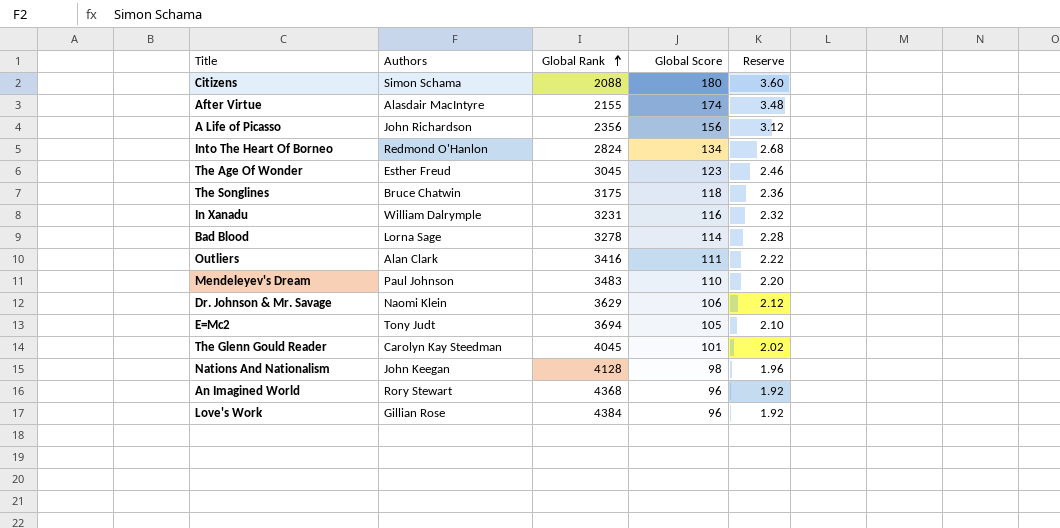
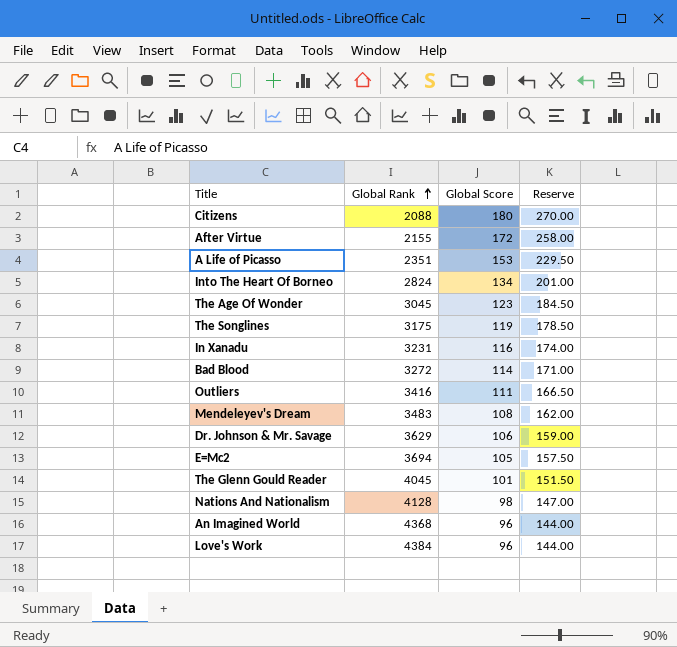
column Authors | position: 2 -> none
column Reserve | formula: [Global Score] * 0.02 -> [Global Score] * 1.5
After Virtue | Global Score: 174 -> 172
A Life of Picasso | Global Rank: 2356 -> 2351
A Life of Picasso | Global Score: 156 -> 153
The Songlines | Global Score: 118 -> 119
Bad Blood | Global Rank: 3278 -> 3272
Mendeleyev's Dream | Global Score: 110 -> 108

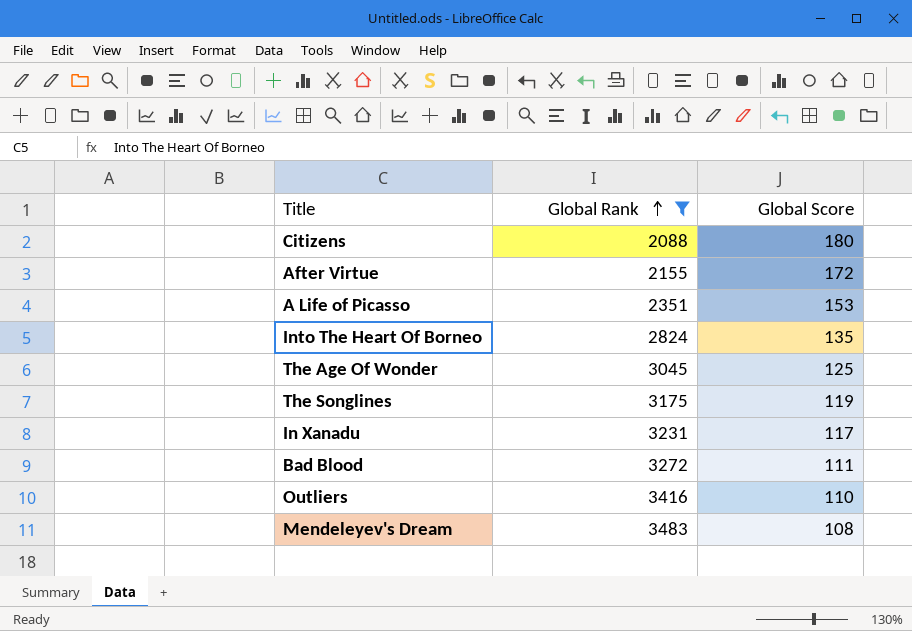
filter: none -> Global Rank <= 3483
column Reserve | formula: [Global Score] * 1.5 -> none
Into The Heart Of Borneo | Global Score: 134 -> 135
The Age Of Wonder | Global Score: 123 -> 125
In Xanadu | Global Score: 116 -> 117
Bad Blood | Global Score: 114 -> 111
Outliers | Global Score: 111 -> 110

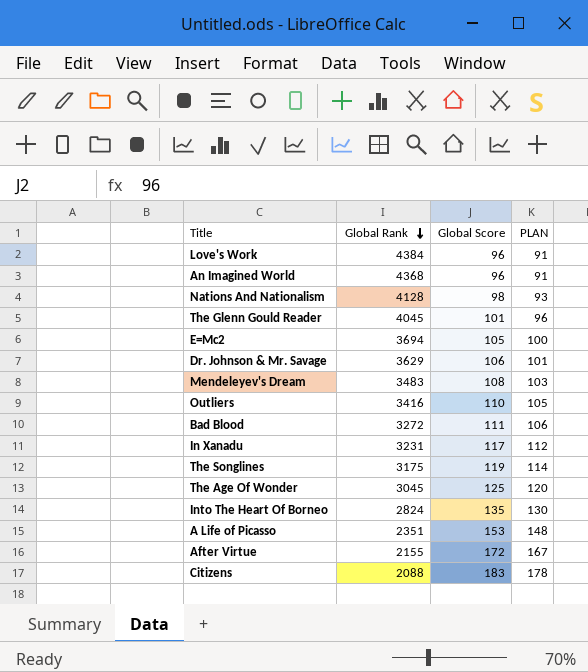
filter: Global Rank <= 3483 -> none
row order: Global Rank ascending -> Global Rank descending
column PLAN | formula: none -> [Global Score] - 5
Citizens | Global Score: 180 -> 183

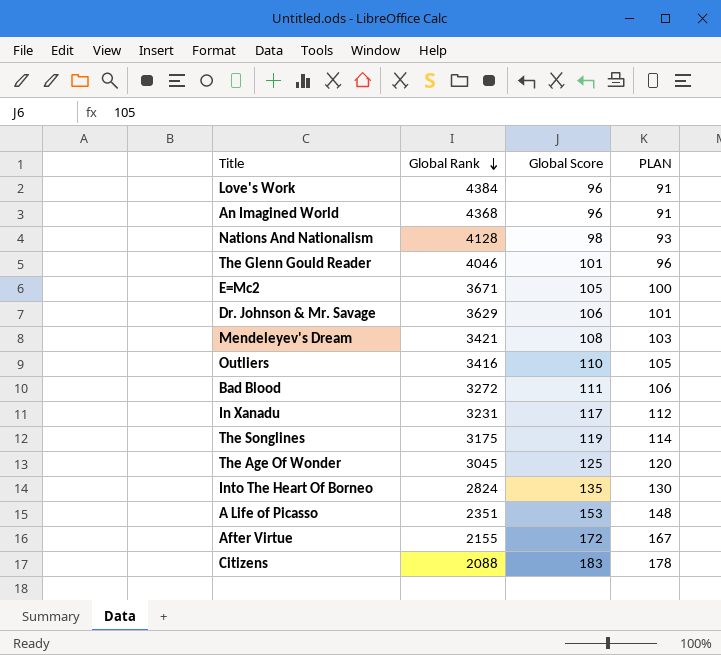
The Glenn Gould Reader | Global Rank: 4045 -> 4046
E=Mc2 | Global Rank: 3694 -> 3671
Mendeleyev's Dream | Global Rank: 3483 -> 3421

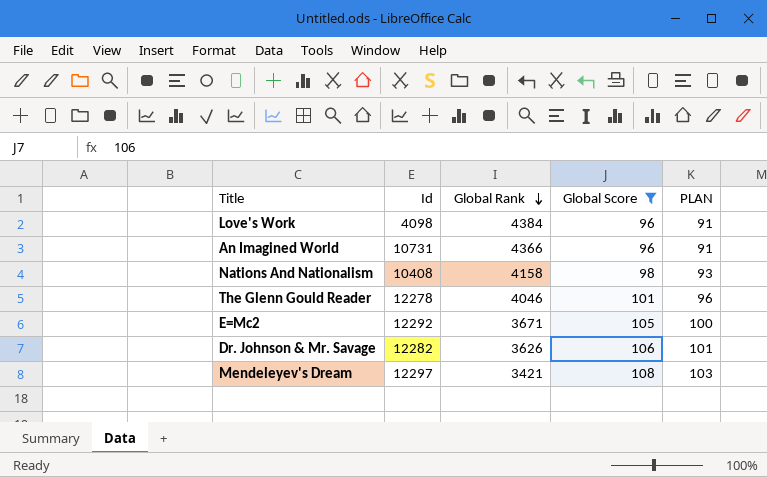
filter: none -> Global Score <= 108
column Id | position: none -> 2
An Imagined World | Global Rank: 4368 -> 4366
Nations And Nationalism | Global Rank: 4128 -> 4158
Dr. Johnson & Mr. Savage | Global Rank: 3629 -> 3626

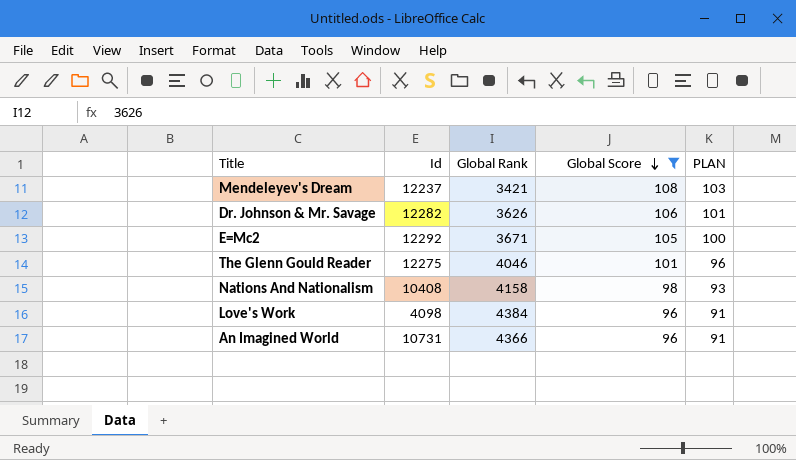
row order: Global Rank descending -> Global Score descending
Mendeleyev's Dream | Id: 12297 -> 12237
The Glenn Gould Reader | Id: 12278 -> 12275

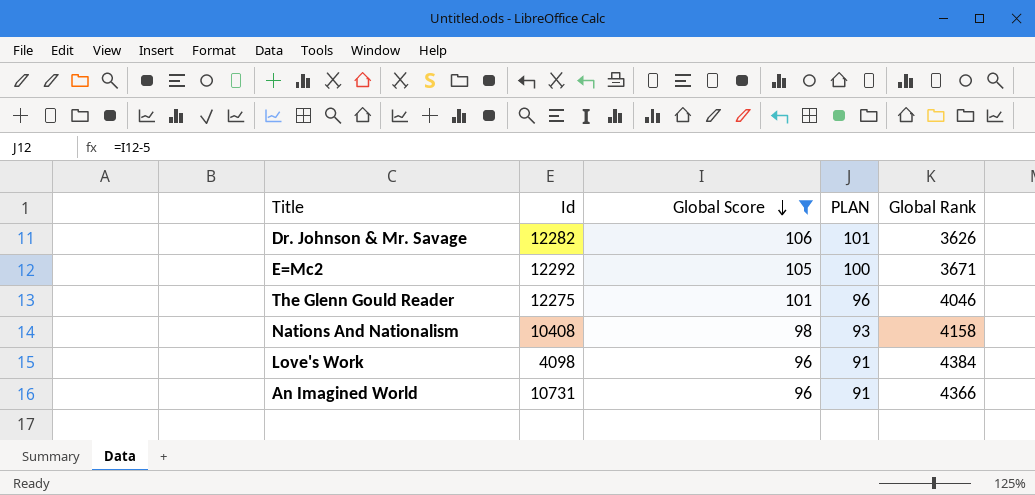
column Global Rank | position: 3 -> 5
row Mendeleyev's Dream: 12237 | 3421 | 108 | 103 -> none

